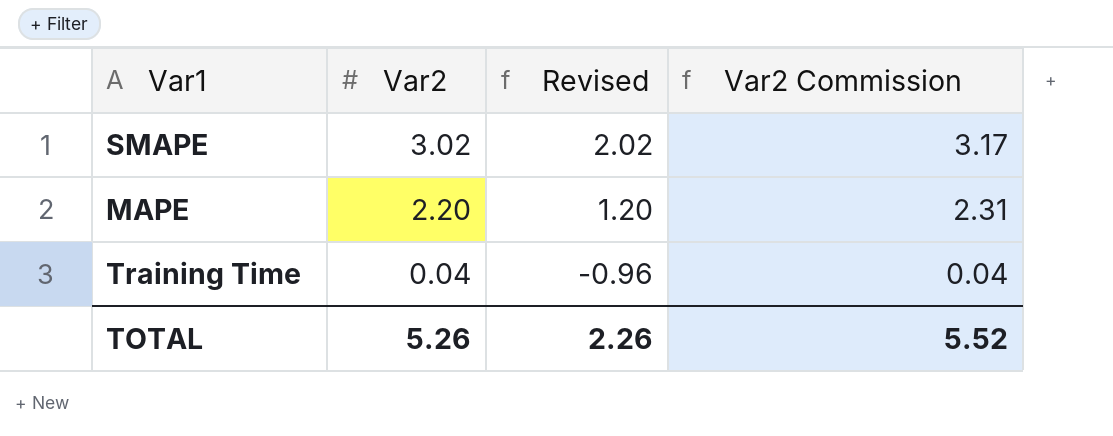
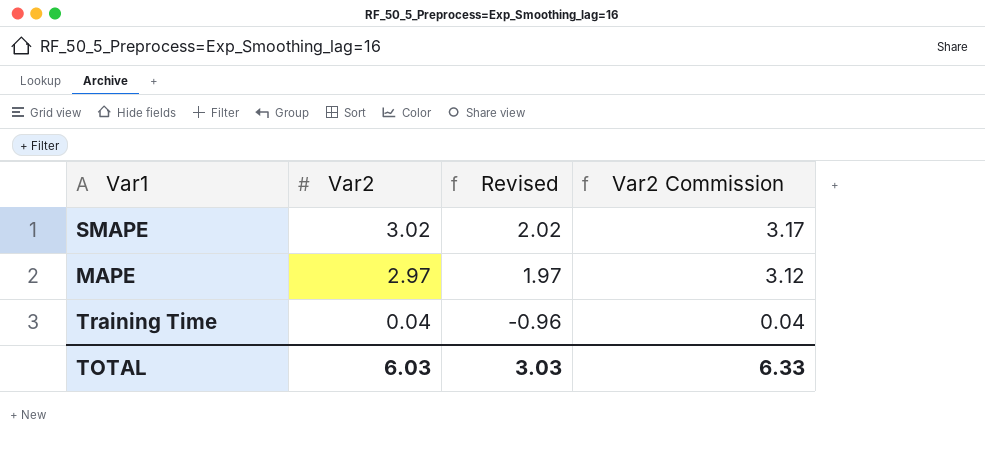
MAPE | Var2: 2.20 -> 2.97
MAPE | Revised: 1.20 -> 1.97
MAPE | Var2 Commission: 2.31 -> 3.12
TOTAL | Var2: 5.26 -> 6.03
TOTAL | Revised: 2.26 -> 3.03
TOTAL | Var2 Commission: 5.52 -> 6.33

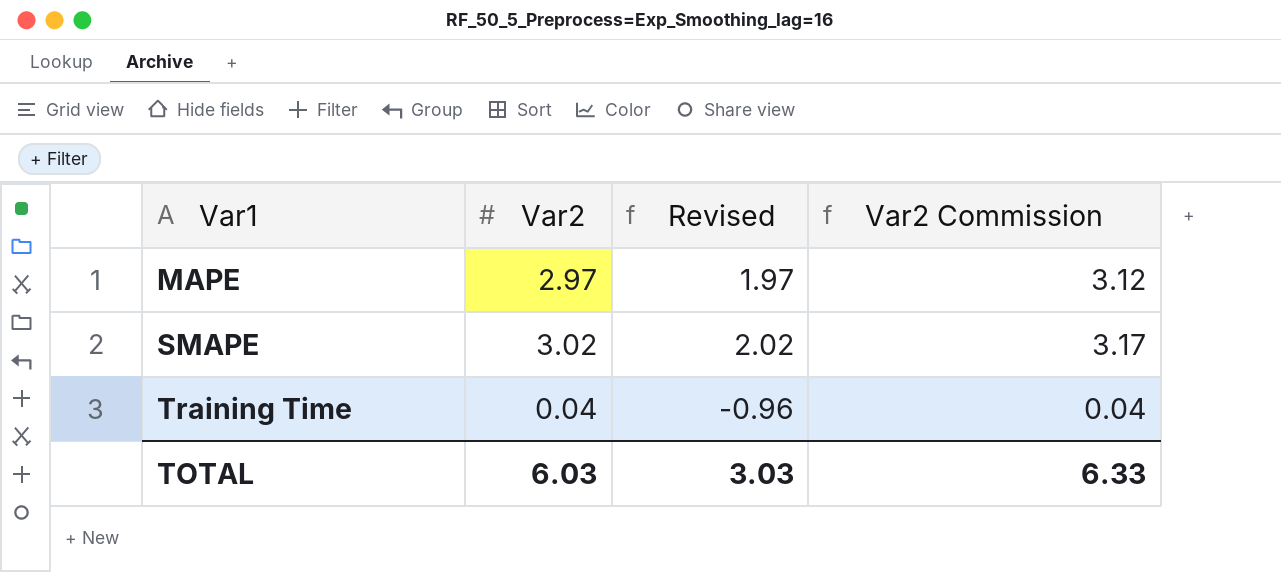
row order: Var2 descending -> Var1 ascending

